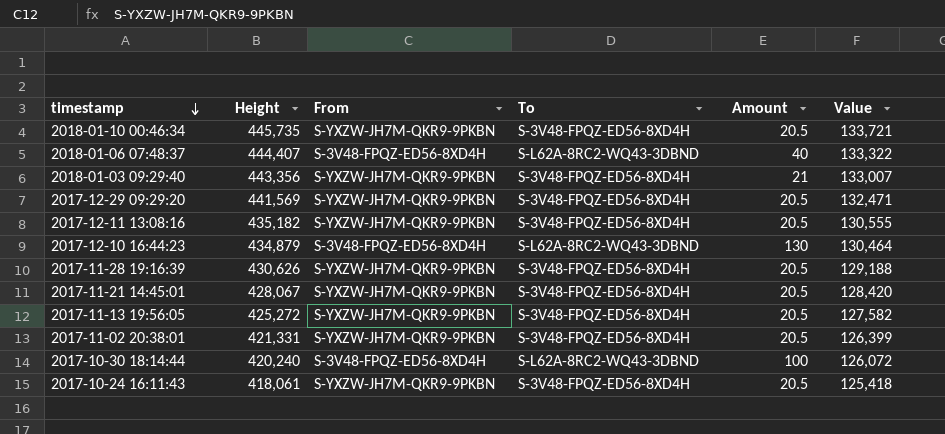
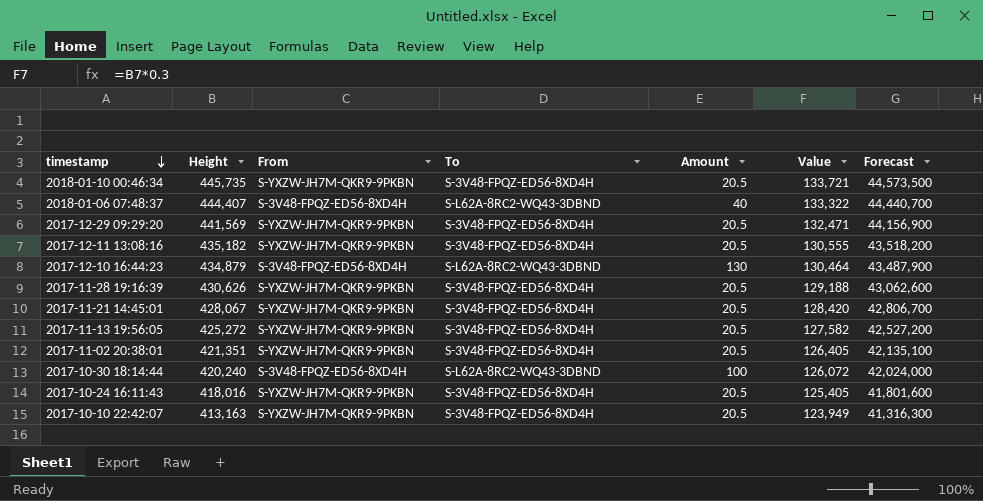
column Forecast | formula: none -> [Height] * 100
row 2018-01-03 09:29:40: 443,356 | S-YXZW-JH7M-QKR9-9PKBN | S-3V48-FPQZ-ED56-8XD4H | 21 | 133,007 -> none
2017-11-02 20:38:01 | Height: 421,331 -> 421,351
2017-11-02 20:38:01 | Value: 126,399 -> 126,405
2017-10-24 16:11:43 | Height: 418,061 -> 418,016
2017-10-24 16:11:43 | Value: 125,418 -> 125,405
row 2017-10-10 22:42:07: none -> 413,163 | S-YXZW-JH7M-QKR9-9PKBN | S-3V48-FPQZ-ED56-8XD4H | 20.5 | 123,949 | 41,316,300

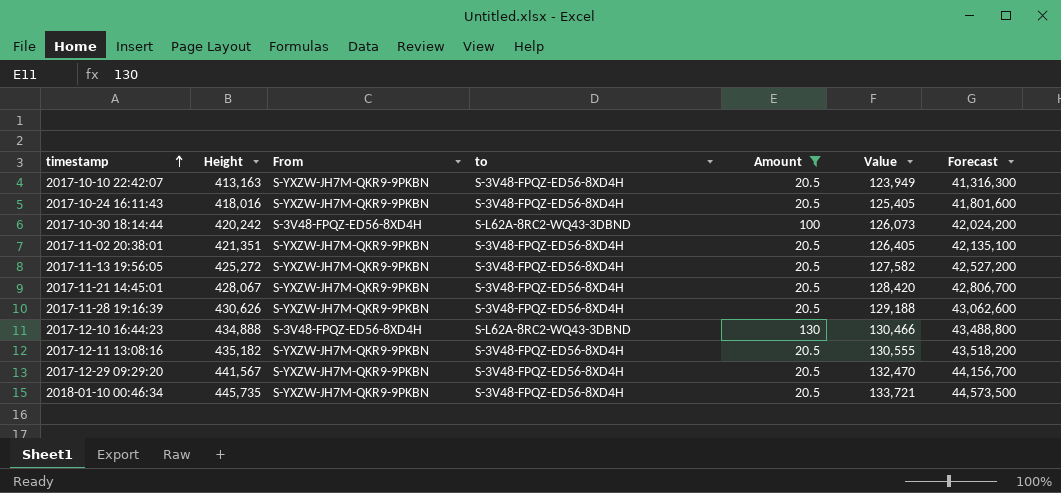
filter: none -> Amount != 40
row order: timestamp descending -> timestamp ascending
column name: To -> to
2017-10-30 18:14:44 | Height: 420,240 -> 420,242
2017-10-30 18:14:44 | Value: 126,072 -> 126,073
2017-10-30 18:14:44 | Forecast: 42,024,000 -> 42,024,200
2017-12-10 16:44:23 | Height: 434,879 -> 434,888
2017-12-10 16:44:23 | Value: 130,464 -> 130,466
2017-12-10 16:44:23 | Forecast: 43,487,900 -> 43,488,800
2017-12-29 09:29:20 | Height: 441,569 -> 441,567
2017-12-29 09:29:20 | Value: 132,471 -> 132,470
2017-12-29 09:29:20 | Forecast: 44,156,900 -> 44,156,700

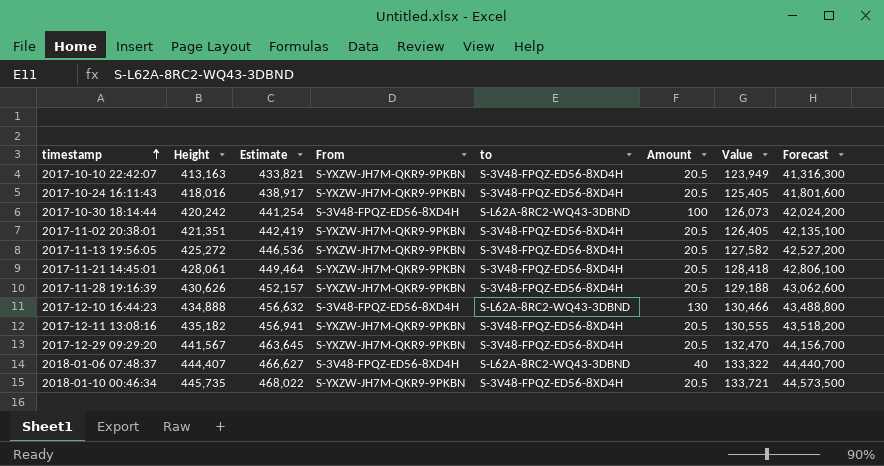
filter: Amount != 40 -> none
column Estimate | formula: none -> [Height] * 1.05
2017-11-21 14:45:01 | Height: 428,067 -> 428,061
2017-11-21 14:45:01 | Value: 128,420 -> 128,418
2017-11-21 14:45:01 | Forecast: 42,806,700 -> 42,806,100

